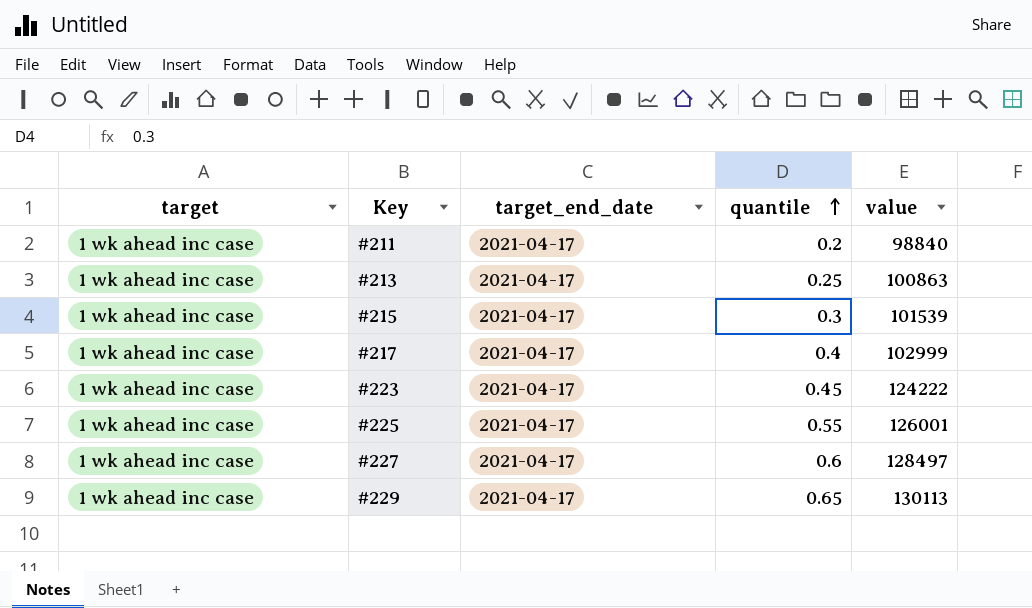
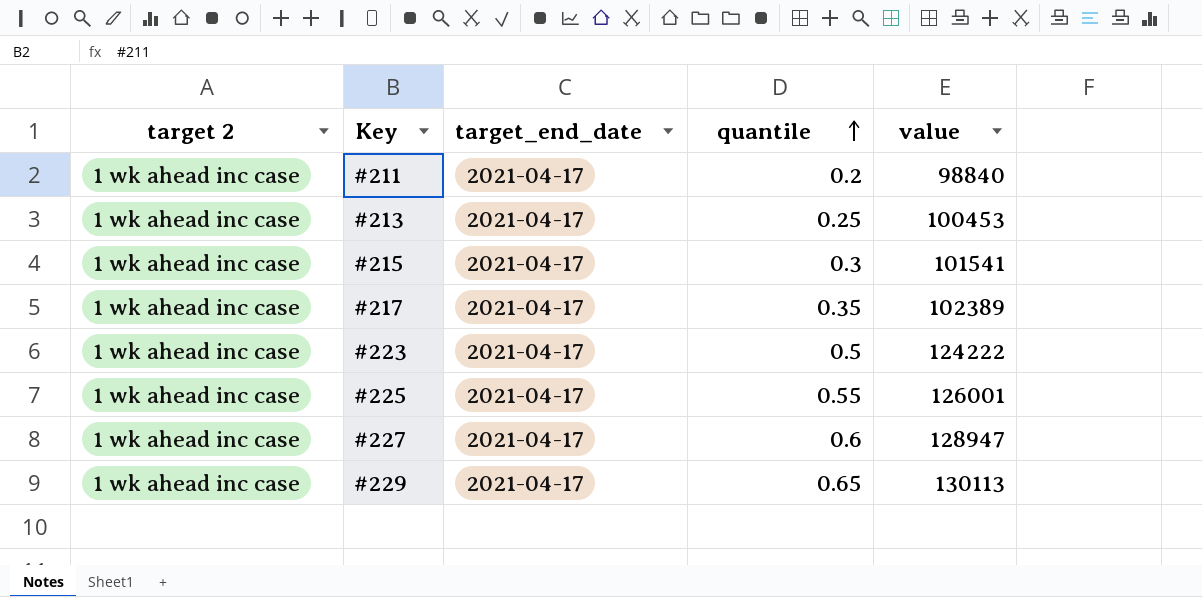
column name: target -> target 2
#213 | value: 100863 -> 100453
#215 | value: 101539 -> 101541
#217 | quantile: 0.4 -> 0.35
#217 | value: 102999 -> 102389
#223 | quantile: 0.45 -> 0.5
#227 | value: 128497 -> 128947

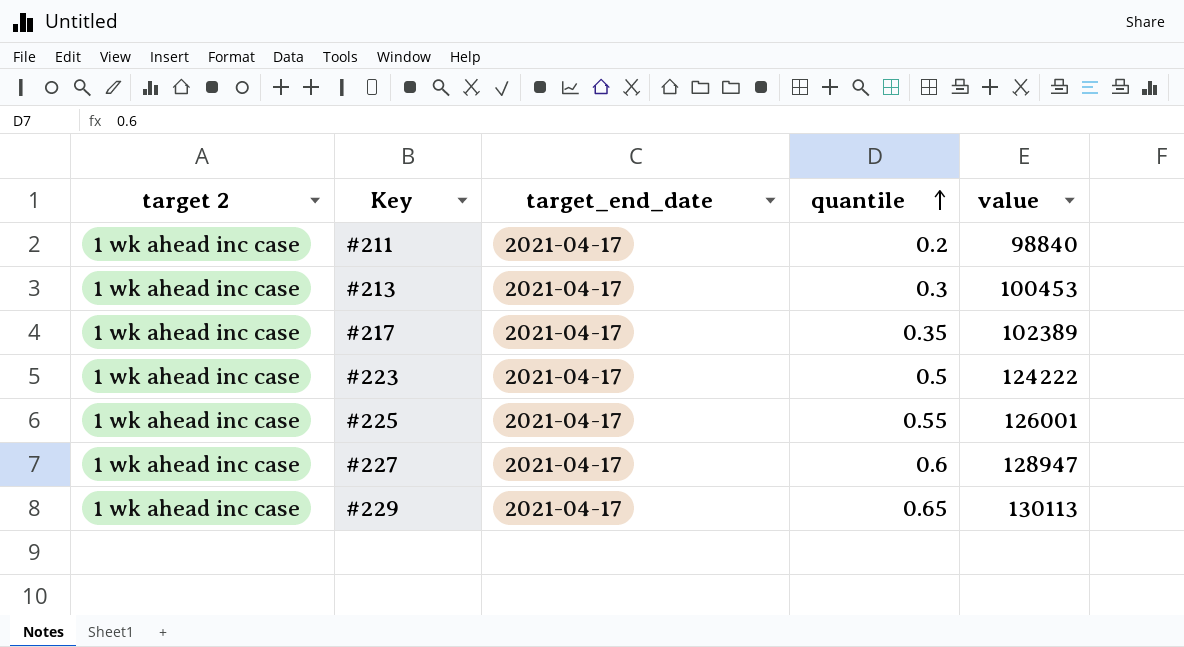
row #215: 1 wk ahead inc case | 2021-04-17 | 0.3 | 101541 -> none
#213 | quantile: 0.25 -> 0.3

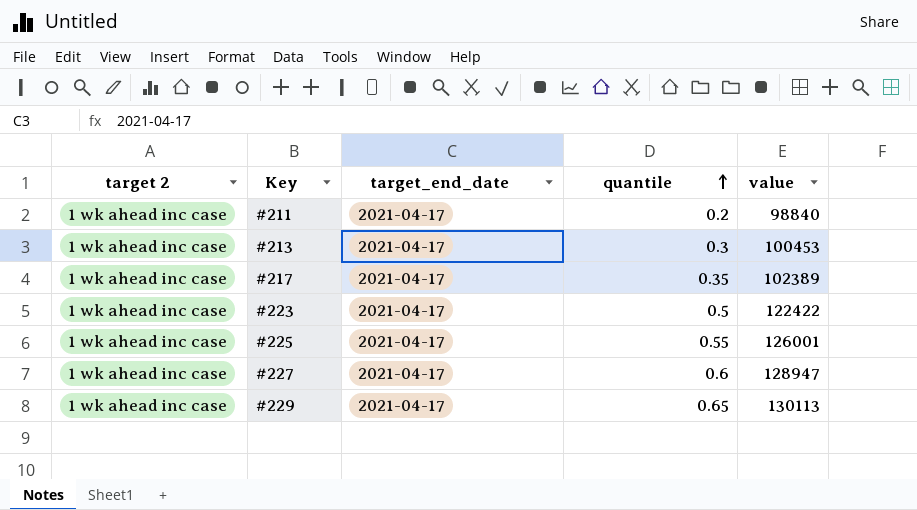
#223 | value: 124222 -> 122422

